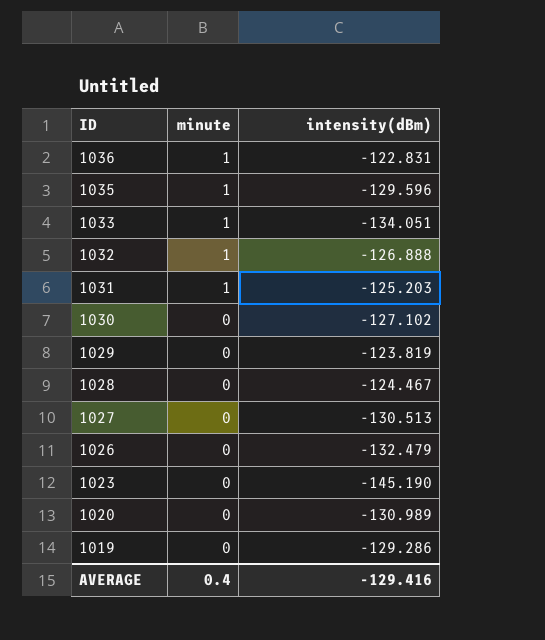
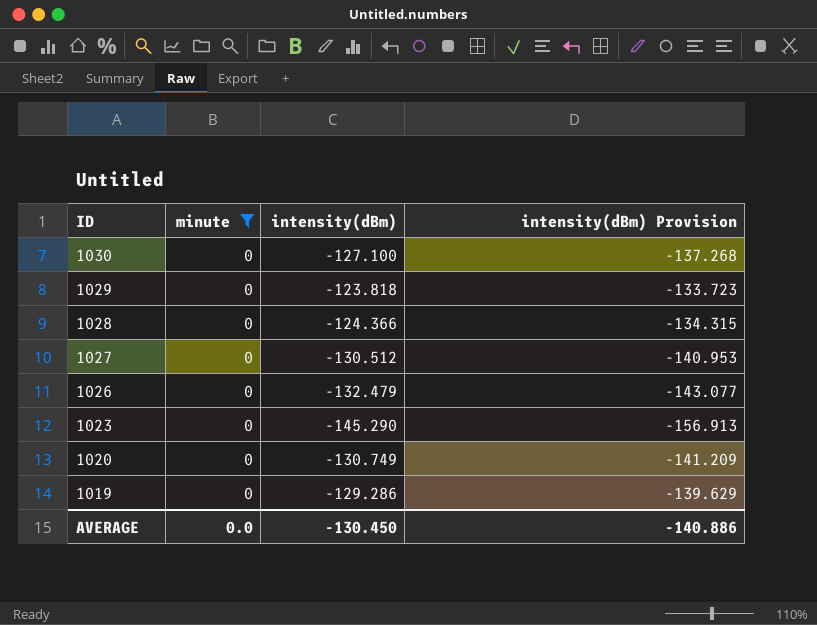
filter: none -> minute = 0
column intensity(dBm) Provision | formula: none -> [intensity(dBm)] * 1.08
1030 | intensity(dBm): -127.102 -> -127.100
1029 | intensity(dBm): -123.819 -> -123.818
1028 | intensity(dBm): -124.467 -> -124.366
1027 | intensity(dBm): -130.513 -> -130.512
1023 | intensity(dBm): -145.190 -> -145.290
1020 | intensity(dBm): -130.989 -> -130.749
AVERAGE | minute: 0.4 -> 0.0
AVERAGE | intensity(dBm): -129.416 -> -130.450

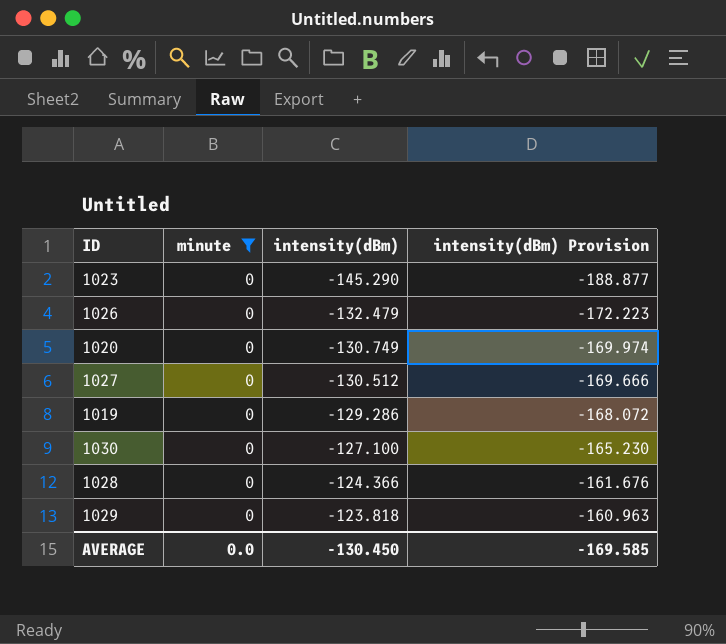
row order: ID descending -> intensity(dBm) ascending
column intensity(dBm) Provision | formula: [intensity(dBm)] * 1.08 -> [intensity(dBm)] * 1.3
AVERAGE | intensity(dBm) Provision: -140.886 -> -169.585

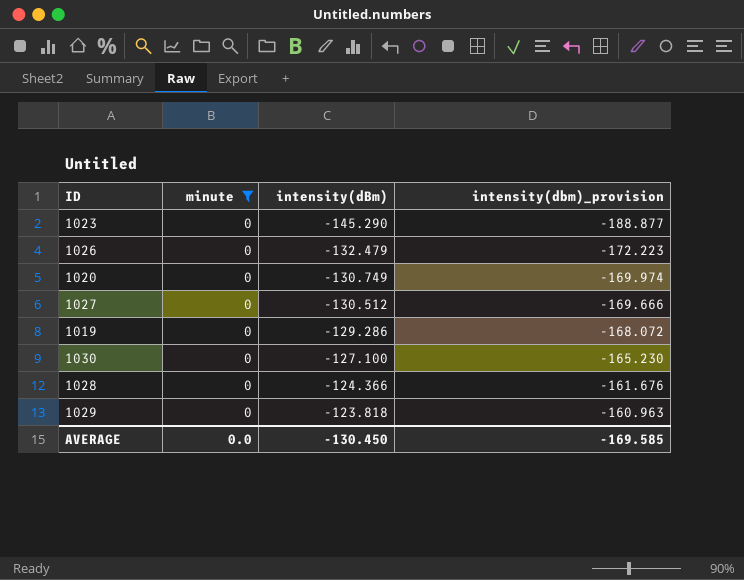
column name: intensity(dBm) Provision -> intensity(dbm)_provision

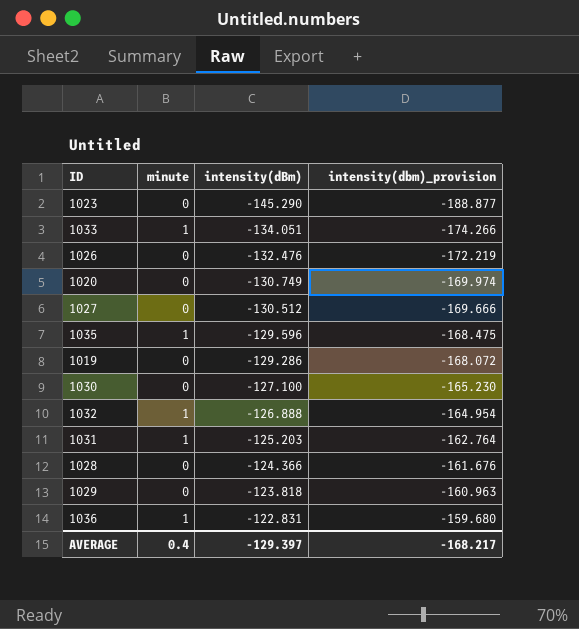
filter: minute = 0 -> none
1026 | intensity(dBm): -132.479 -> -132.476
1026 | intensity(dbm)_provision: -172.223 -> -172.219
AVERAGE | minute: 0.0 -> 0.4
AVERAGE | intensity(dBm): -130.450 -> -129.397
AVERAGE | intensity(dbm)_provision: -169.585 -> -168.217

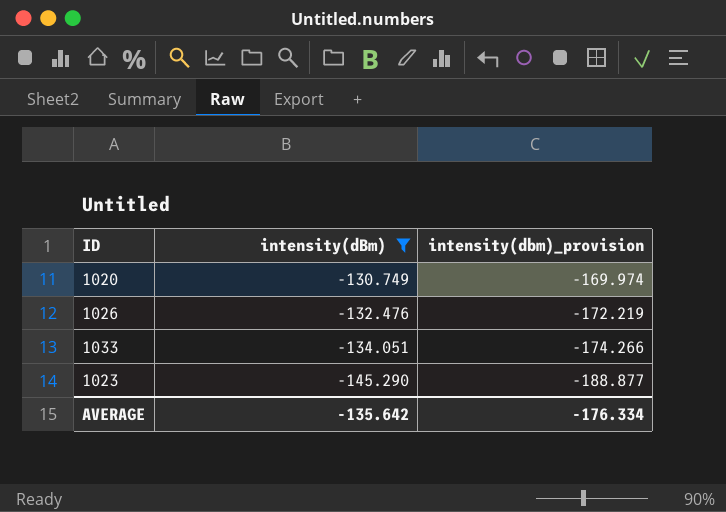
filter: none -> intensity(dBm) <= -130.749
row order: intensity(dBm) ascending -> intensity(dBm) descending
column minute | position: 2 -> none
AVERAGE | intensity(dBm): -129.397 -> -135.642
AVERAGE | intensity(dbm)_provision: -168.217 -> -176.334

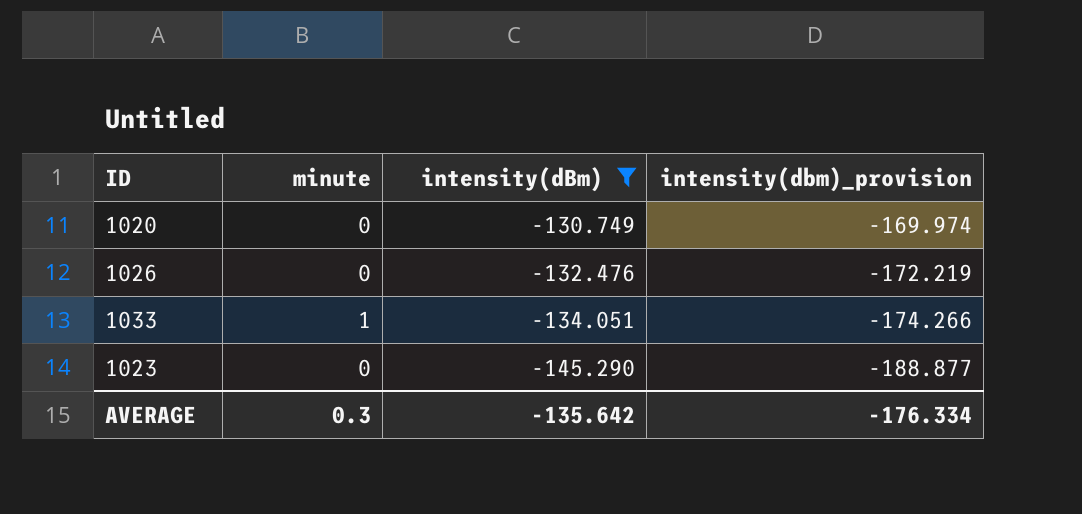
column minute | position: none -> 2

